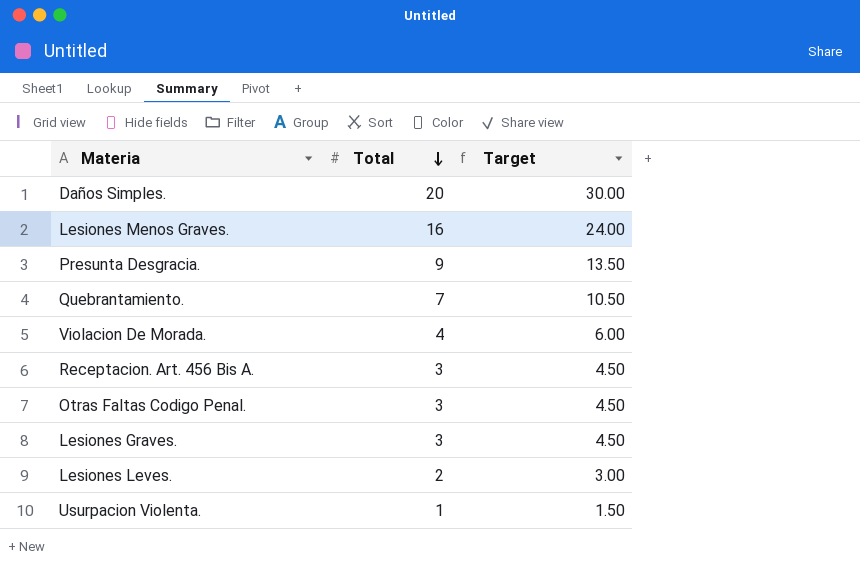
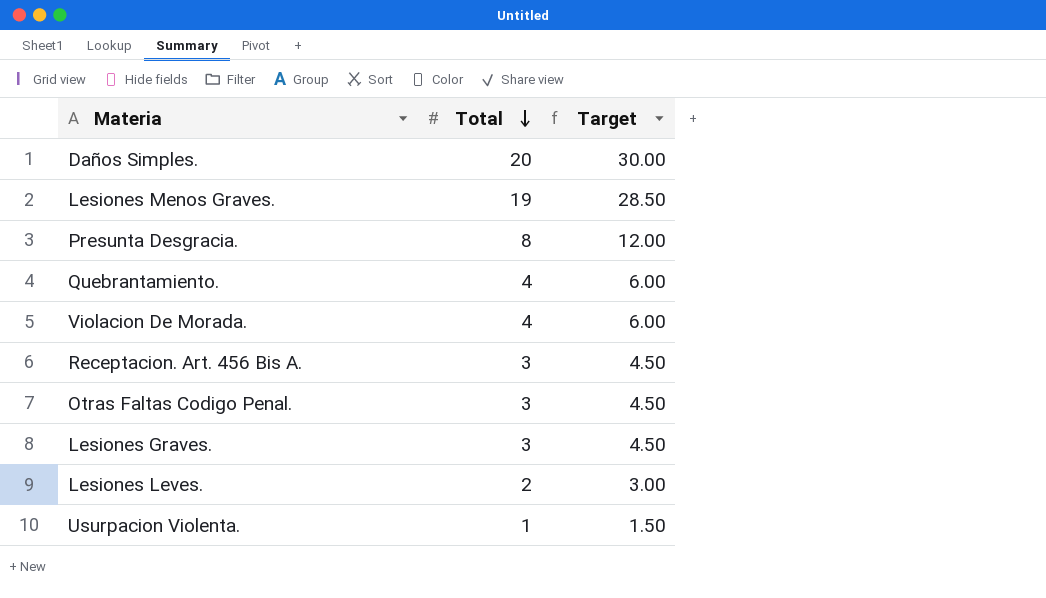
Lesiones Menos Graves. | Total: 16 -> 19
Lesiones Menos Graves. | Target: 24.00 -> 28.50
Presunta Desgracia. | Total: 9 -> 8
Presunta Desgracia. | Target: 13.50 -> 12.00
Quebrantamiento. | Total: 7 -> 4
Quebrantamiento. | Target: 10.50 -> 6.00

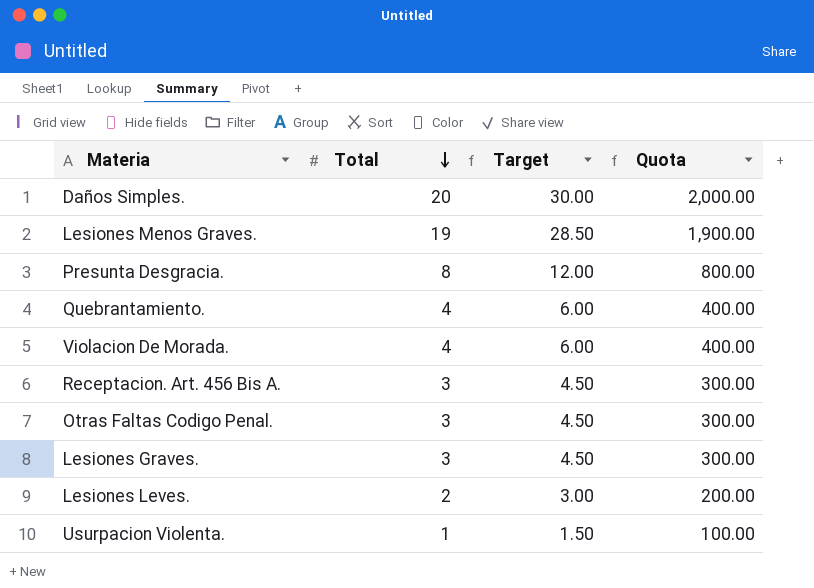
column Quota | formula: none -> [Total] * 100

